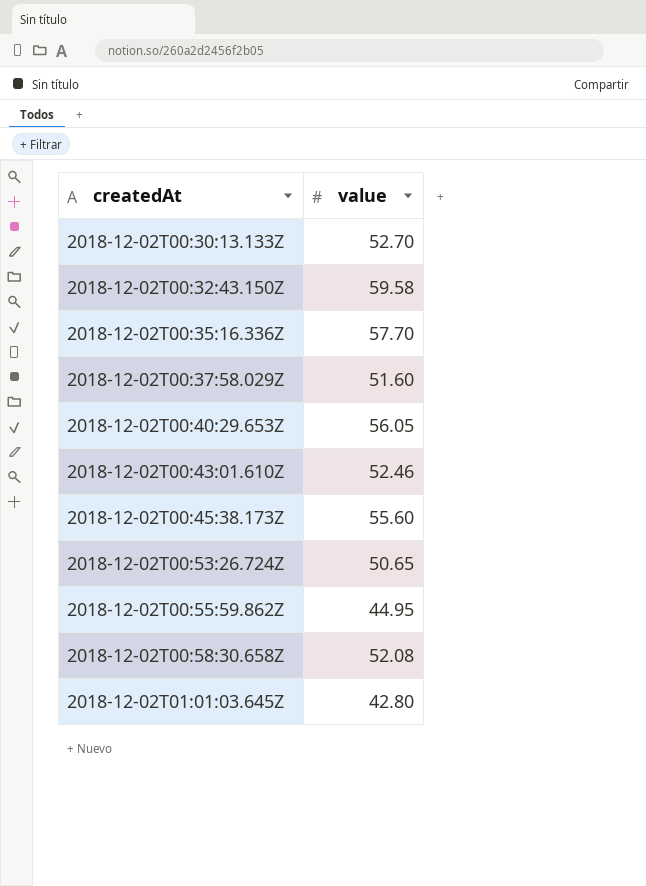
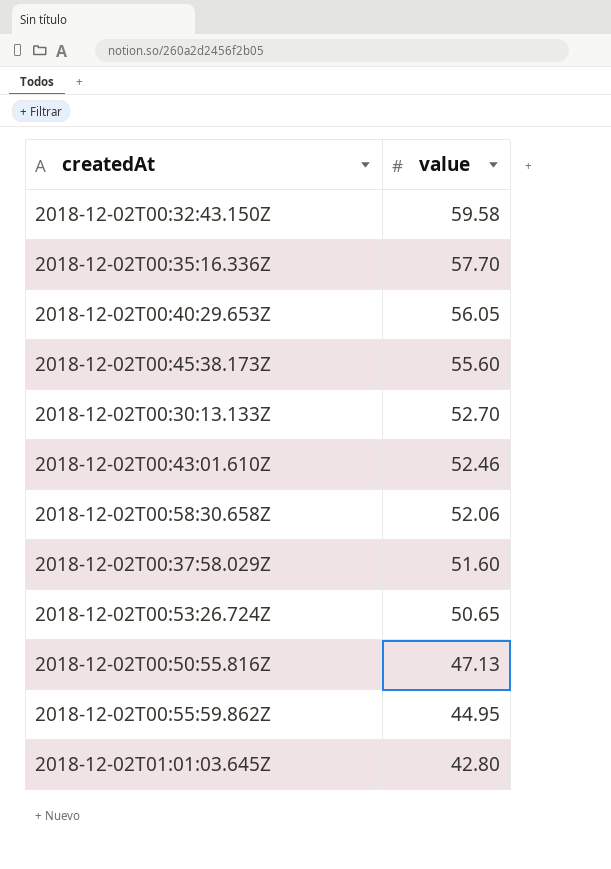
row order: createdAt ascending -> value descending
2018-12-02T00:58:30.658Z | value: 52.08 -> 52.06
row 2018-12-02T00:50:55.816Z: none -> 47.13

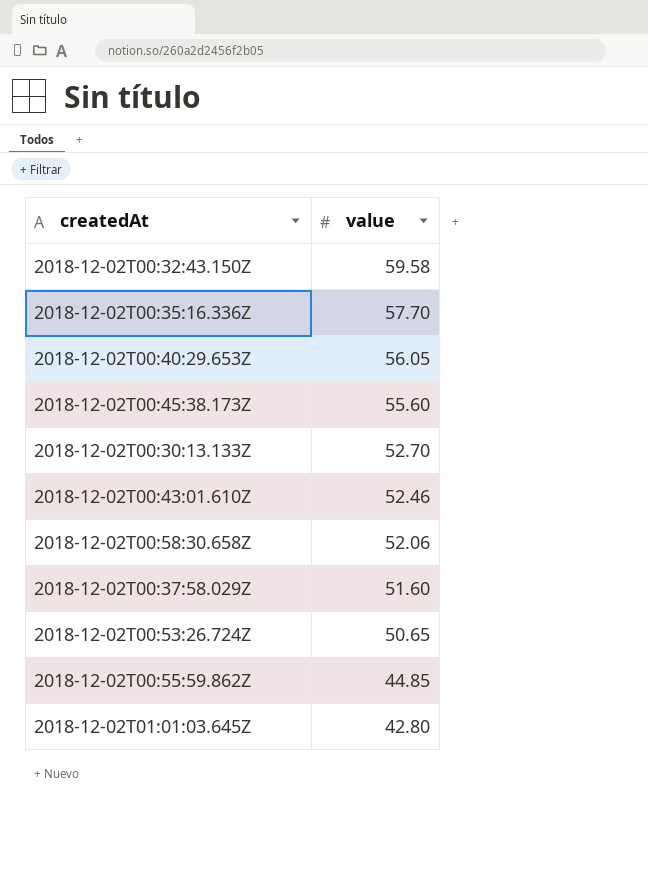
row 2018-12-02T00:50:55.816Z: 47.13 -> none
2018-12-02T00:55:59.862Z | value: 44.95 -> 44.85

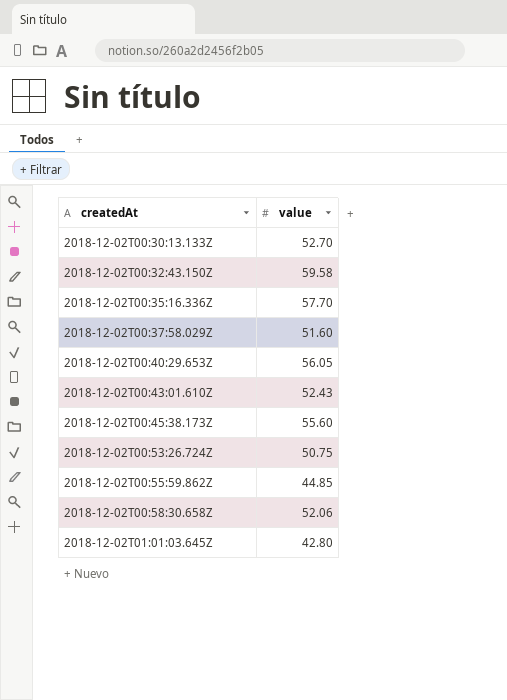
row order: value descending -> createdAt ascending
2018-12-02T00:43:01.610Z | value: 52.46 -> 52.43
2018-12-02T00:53:26.724Z | value: 50.65 -> 50.75

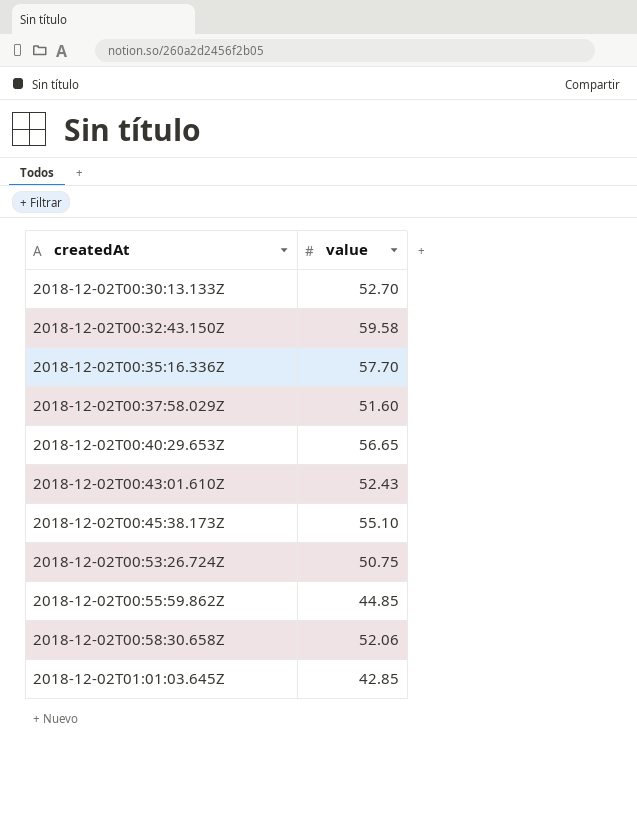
2018-12-02T00:40:29.653Z | value: 56.05 -> 56.65
2018-12-02T00:45:38.173Z | value: 55.60 -> 55.10
2018-12-02T01:01:03.645Z | value: 42.80 -> 42.85

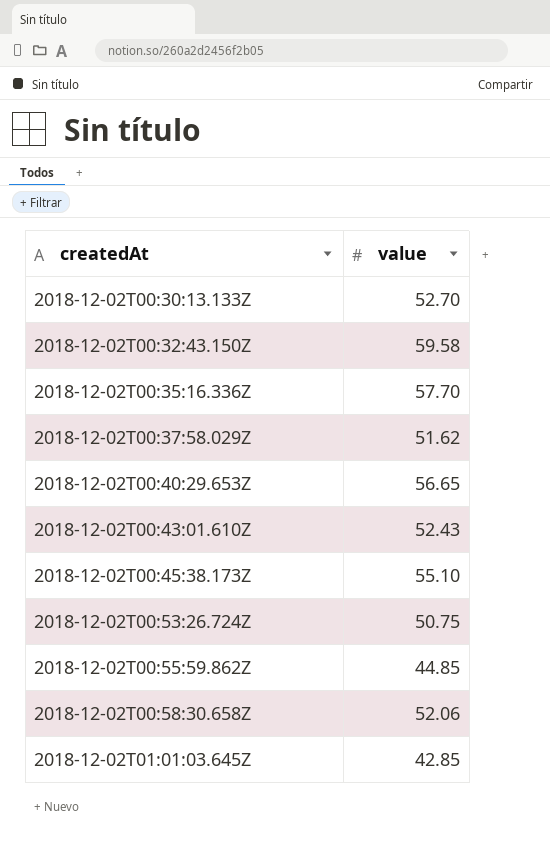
2018-12-02T00:37:58.029Z | value: 51.60 -> 51.62

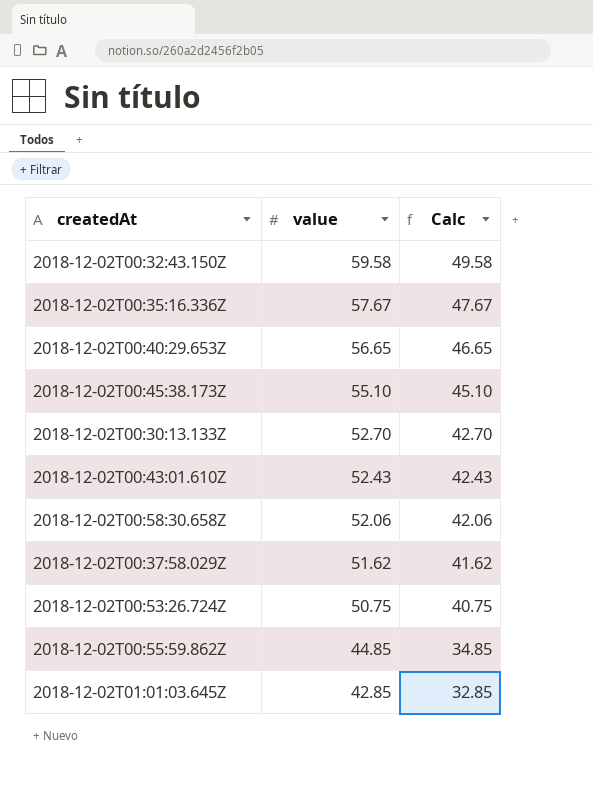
row order: createdAt ascending -> value descending
column Calc | formula: none -> [value] - 10
2018-12-02T00:35:16.336Z | value: 57.70 -> 57.67

